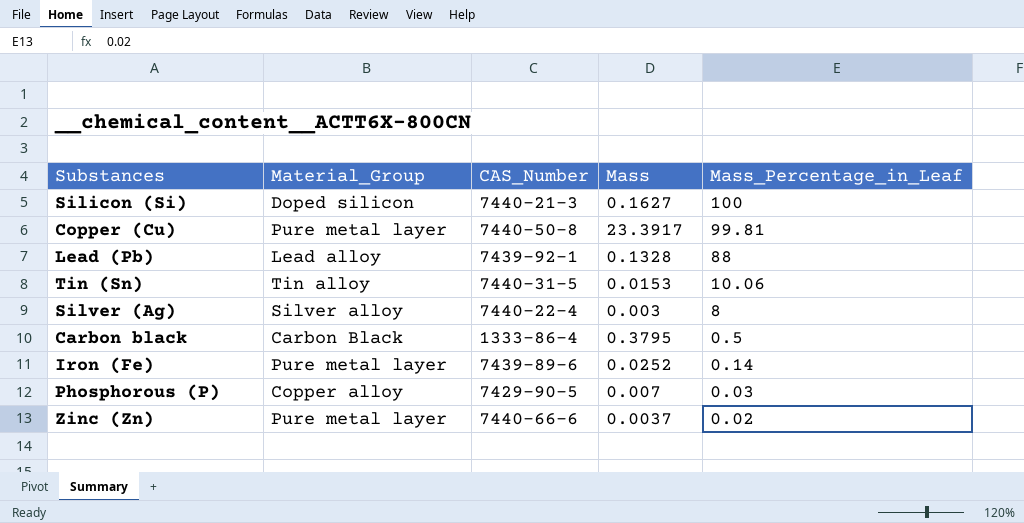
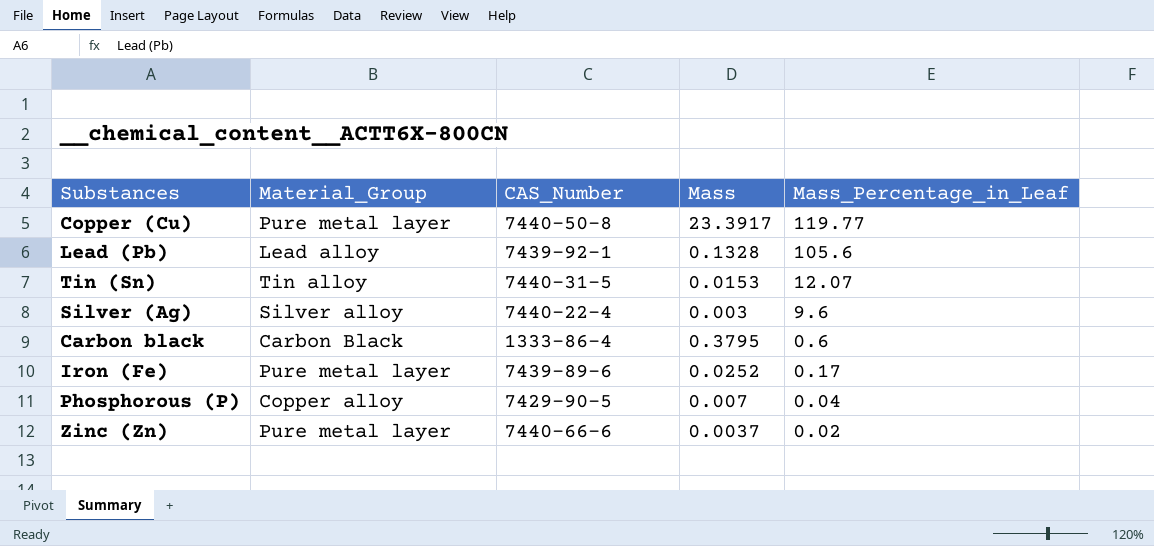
row Silicon (Si): Doped silicon | 7440-21-3 | 0.1627 | 100 -> none
Copper (Cu) | Mass_Percentage_in_Leaf: 99.81 -> 119.77
Lead (Pb) | Mass_Percentage_in_Leaf: 88 -> 105.6
Tin (Sn) | Mass_Percentage_in_Leaf: 10.06 -> 12.07
Silver (Ag) | Mass_Percentage_in_Leaf: 8 -> 9.6
Carbon black | Mass_Percentage_in_Leaf: 0.5 -> 0.6
Iron (Fe) | Mass_Percentage_in_Leaf: 0.14 -> 0.17
Phosphorous (P) | Mass_Percentage_in_Leaf: 0.03 -> 0.04

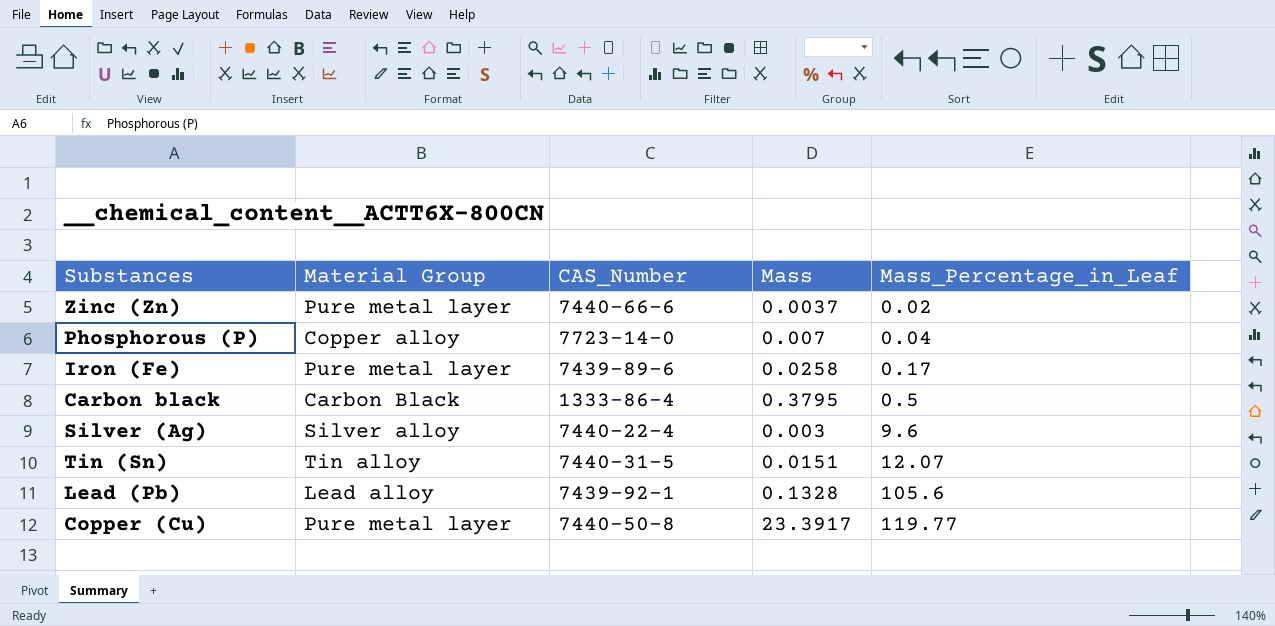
row order: Mass_Percentage_in_Leaf descending -> Mass_Percentage_in_Leaf ascending
column name: Material_Group -> Material Group
Phosphorous (P) | CAS_Number: 7429-90-5 -> 7723-14-0
Iron (Fe) | Mass: 0.0252 -> 0.0258
Carbon black | Mass_Percentage_in_Leaf: 0.6 -> 0.5
Tin (Sn) | Mass: 0.0153 -> 0.0151

